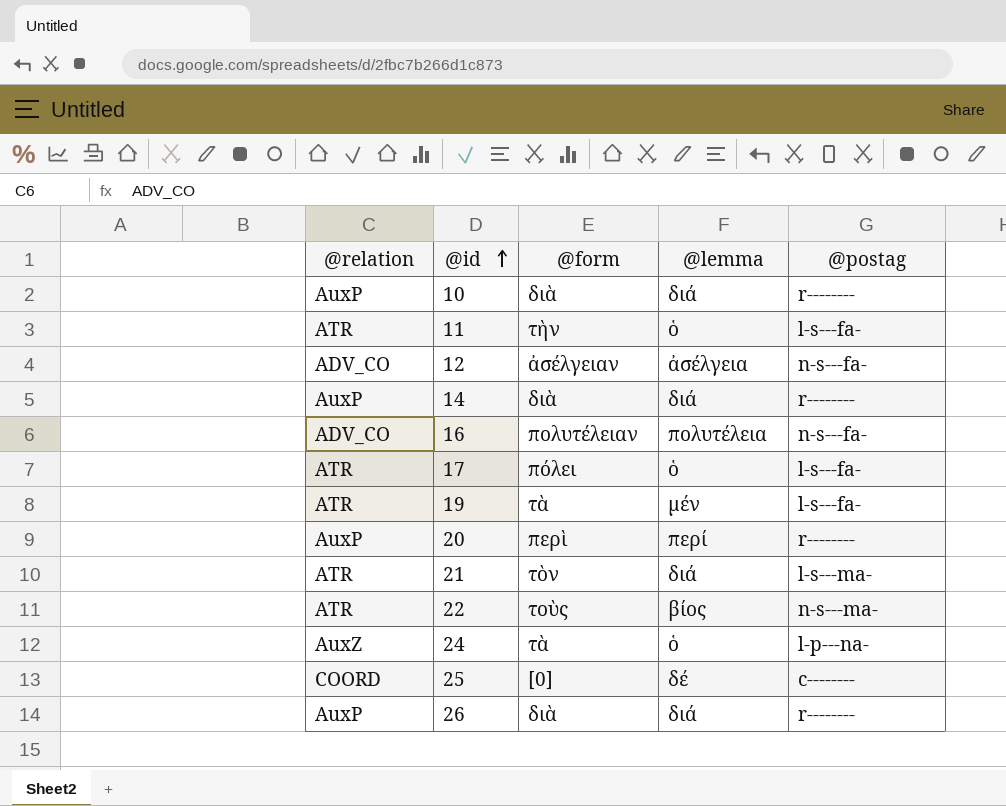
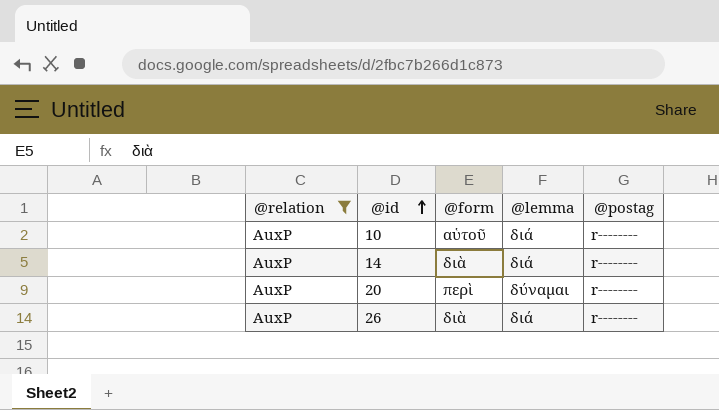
filter: none -> @relation = AuxP
10 | @form: διὰ -> αὑτοῦ
20 | @lemma: περί -> δύναμαι

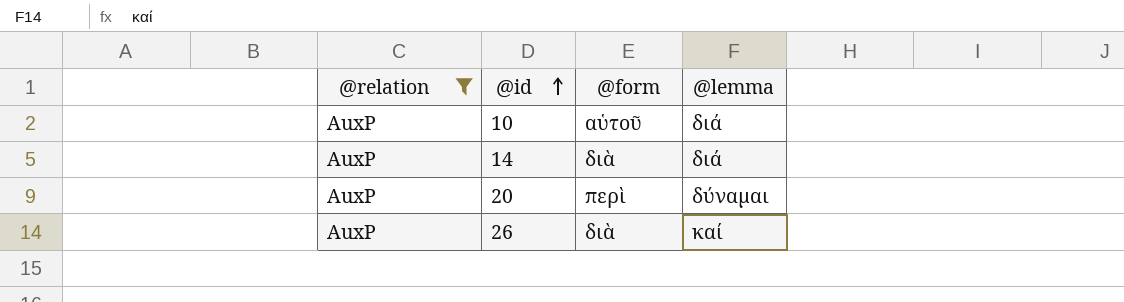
column @postag | position: 5 -> none
26 | @lemma: διά -> καί

